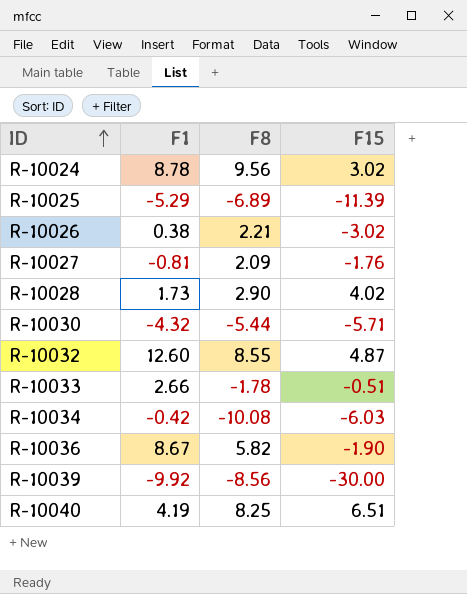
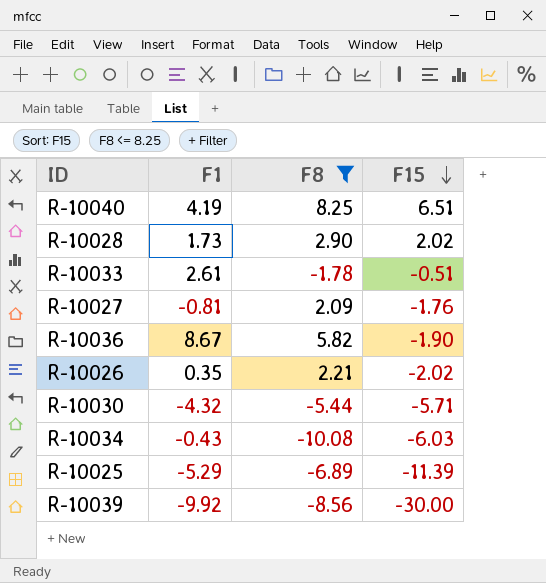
filter: none -> F8 <= 8.25
row order: ID ascending -> F15 descending
R-10028 | F15: 4.02 -> 2.02
R-10033 | F1: 2.66 -> 2.61
R-10026 | F1: 0.38 -> 0.35
R-10026 | F15: -3.02 -> -2.02
R-10034 | F1: -0.42 -> -0.43

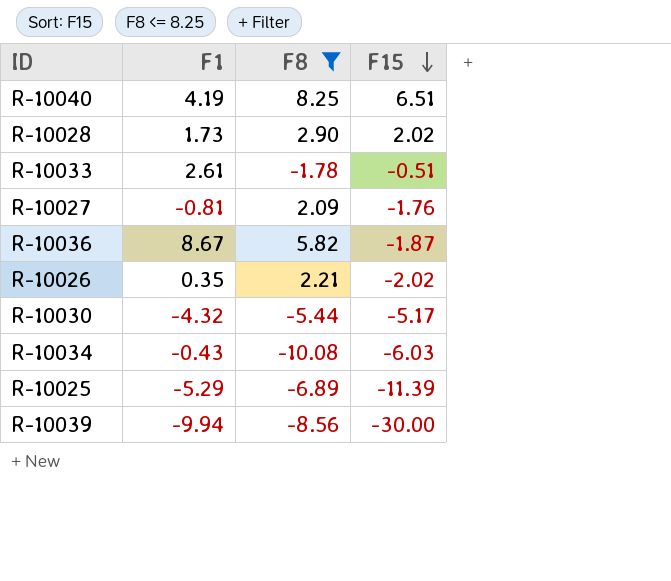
R-10036 | F15: -1.90 -> -1.87
R-10030 | F15: -5.71 -> -5.17
R-10039 | F1: -9.92 -> -9.94

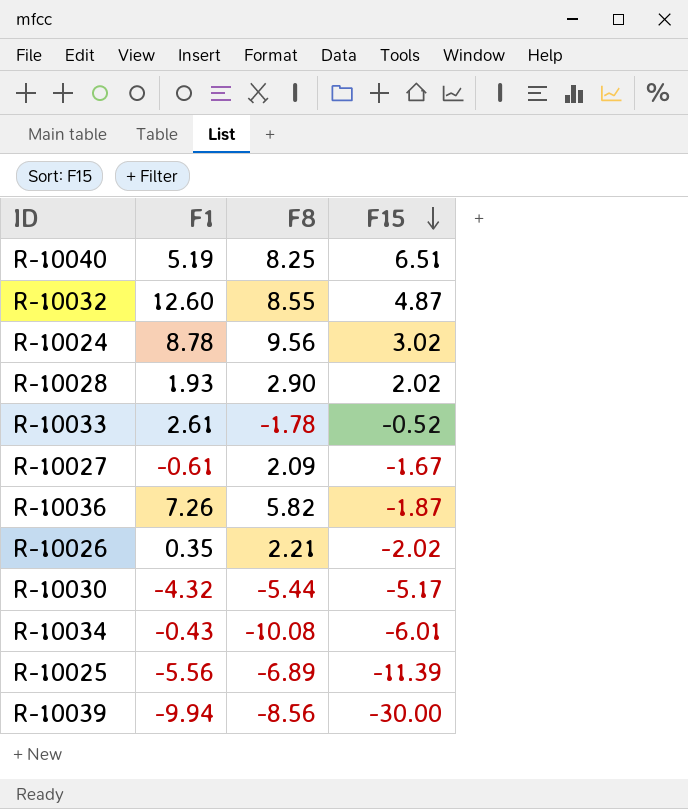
filter: F8 <= 8.25 -> none
R-10040 | F1: 4.19 -> 5.19
R-10028 | F1: 1.73 -> 1.93
R-10033 | F15: -0.51 -> -0.52
R-10027 | F1: -0.81 -> -0.61
R-10027 | F15: -1.76 -> -1.67
R-10036 | F1: 8.67 -> 7.26
R-10034 | F15: -6.03 -> -6.01
R-10025 | F1: -5.29 -> -5.56

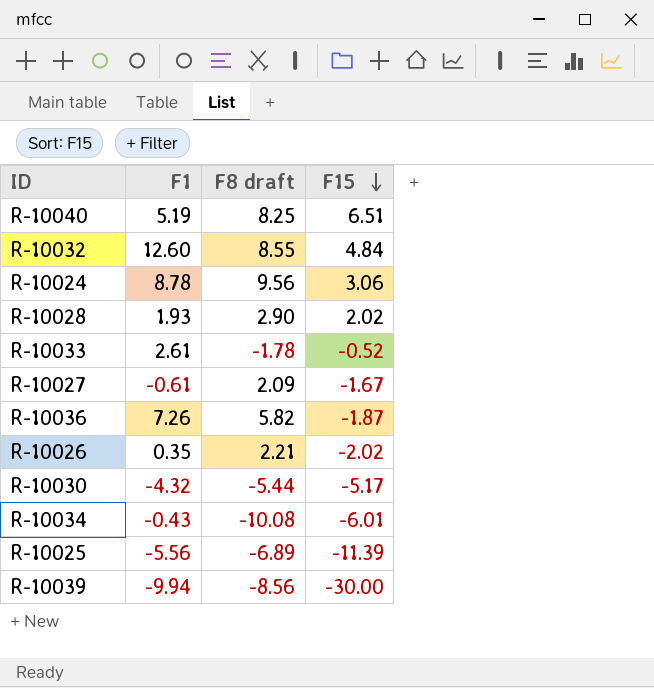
column name: F8 -> F8 draft
R-10032 | F15: 4.87 -> 4.84
R-10024 | F15: 3.02 -> 3.06

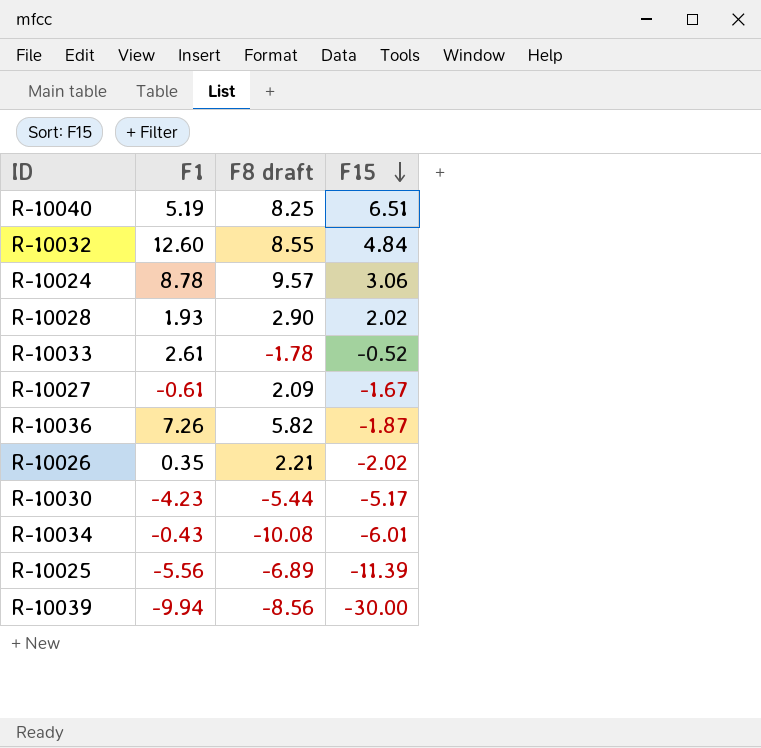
R-10024 | F8 draft: 9.56 -> 9.57
R-10030 | F1: -4.32 -> -4.23

